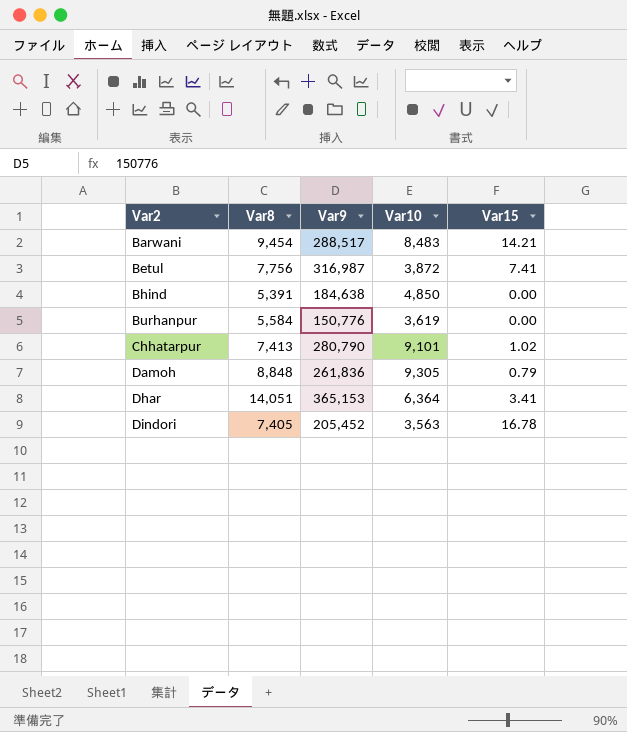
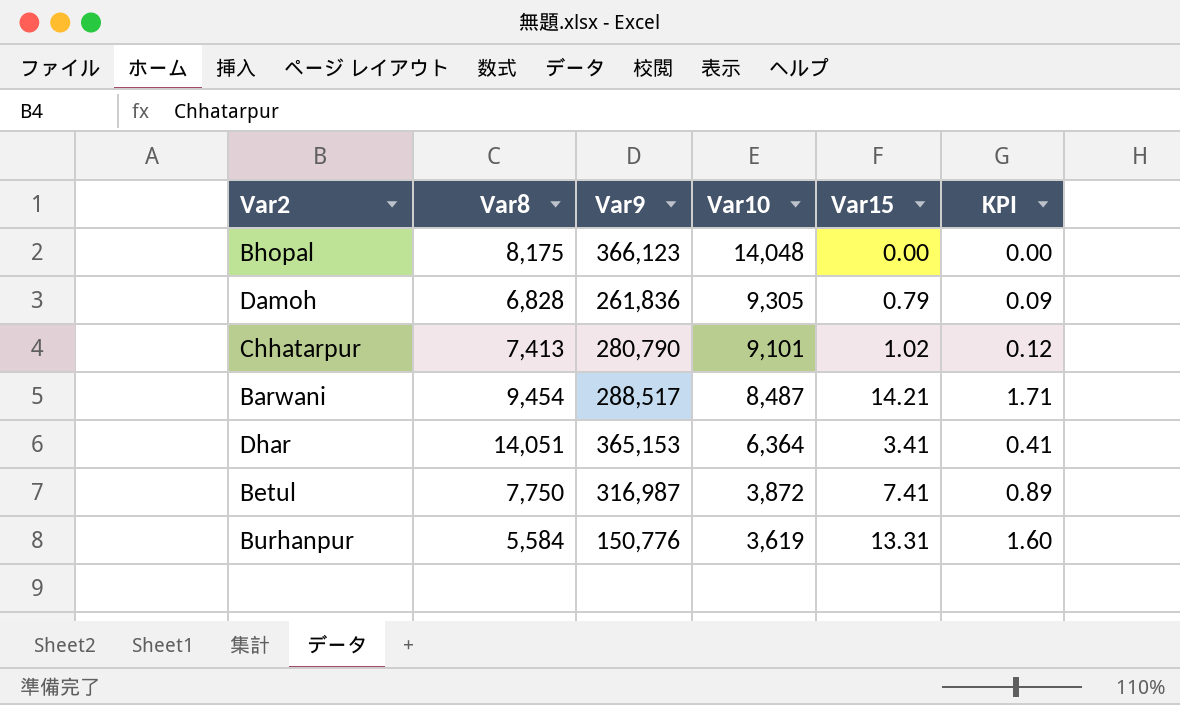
row order: Var2 ascending -> Var10 descending
column KPI | formula: none -> [Var15] * 0.12
row Bhind: 5,391 | 184,638 | 4,850 | 0.00 -> none
row Dindori: 7,405 | 205,452 | 3,563 | 16.78 -> none
row Bhopal: none -> 8,175 | 366,123 | 14,048 | 0.00 | 0.00
Damoh | Var8: 8,848 -> 6,828
Barwani | Var10: 8,483 -> 8,487
Betul | Var8: 7,756 -> 7,750
Burhanpur | Var15: 0.00 -> 13.31

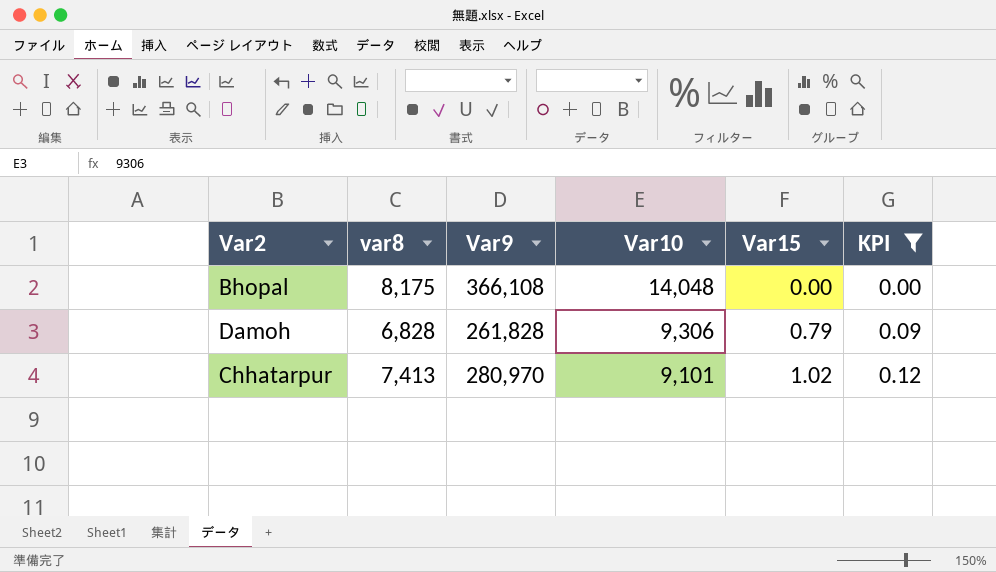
filter: none -> KPI <= 0.12
column name: Var8 -> var8
Bhopal | Var9: 366,123 -> 366,108
Damoh | Var9: 261,836 -> 261,828
Damoh | Var10: 9,305 -> 9,306
Chhatarpur | Var9: 280,790 -> 280,970

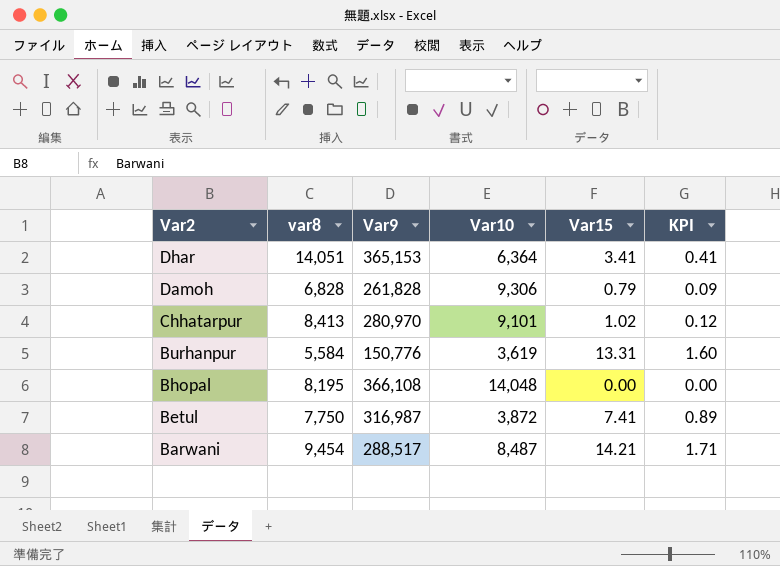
filter: KPI <= 0.12 -> none
row order: Var10 descending -> Var2 descending
Chhatarpur | var8: 7,413 -> 8,413
Bhopal | var8: 8,175 -> 8,195

